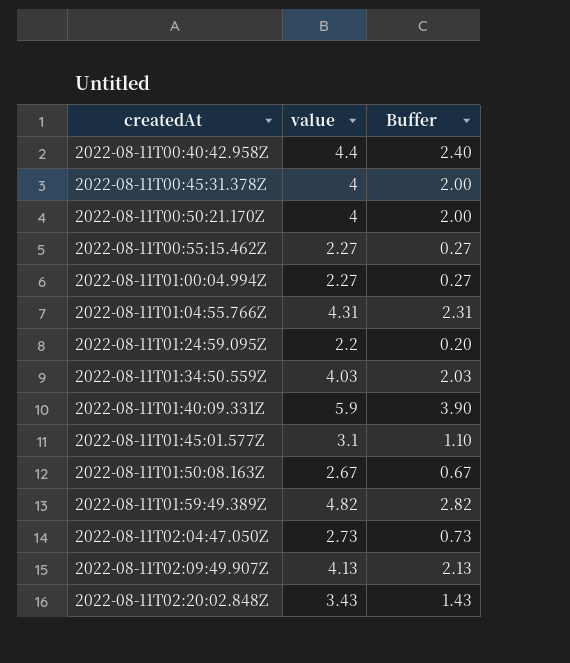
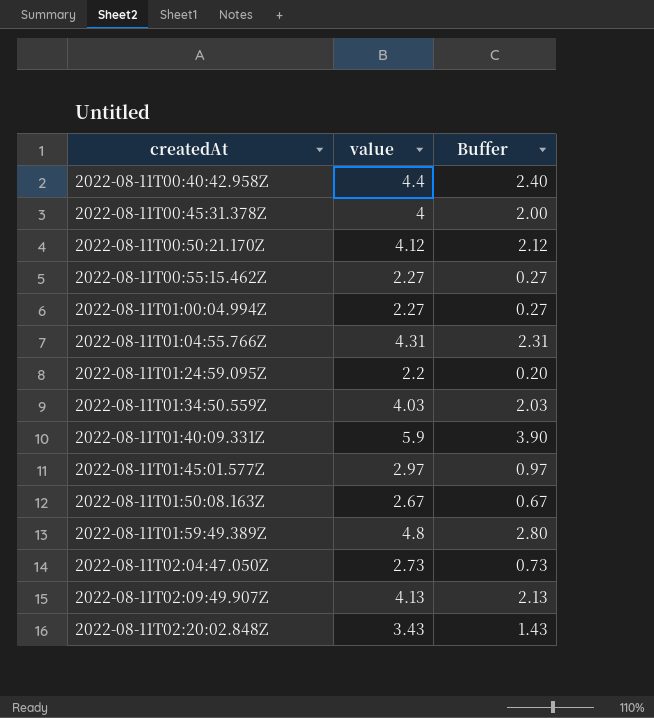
2022-08-11T00:50:21.170Z | value: 4 -> 4.12
2022-08-11T00:50:21.170Z | Buffer: 2.00 -> 2.12
2022-08-11T01:45:01.577Z | value: 3.1 -> 2.97
2022-08-11T01:45:01.577Z | Buffer: 1.10 -> 0.97
2022-08-11T01:59:49.389Z | value: 4.82 -> 4.8
2022-08-11T01:59:49.389Z | Buffer: 2.82 -> 2.80

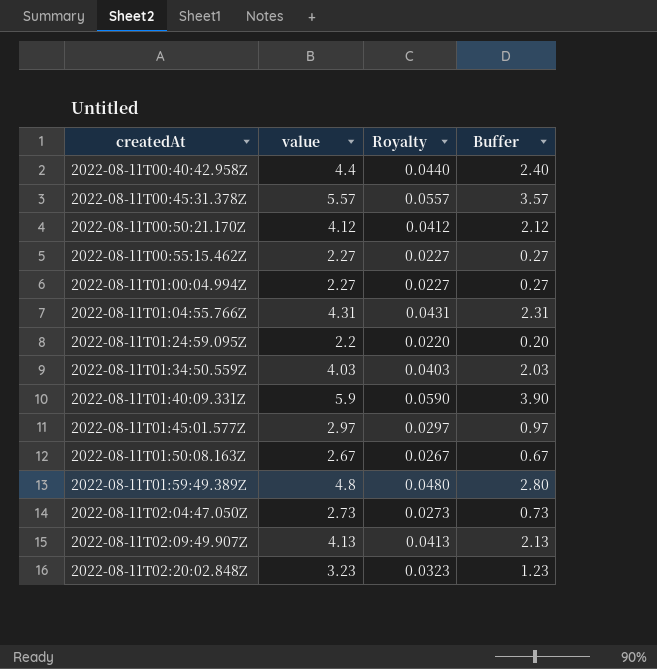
column Royalty | formula: none -> [value] * 0.01
2022-08-11T00:45:31.378Z | value: 4 -> 5.57
2022-08-11T00:45:31.378Z | Buffer: 2.00 -> 3.57
2022-08-11T02:20:02.848Z | value: 3.43 -> 3.23
2022-08-11T02:20:02.848Z | Buffer: 1.43 -> 1.23

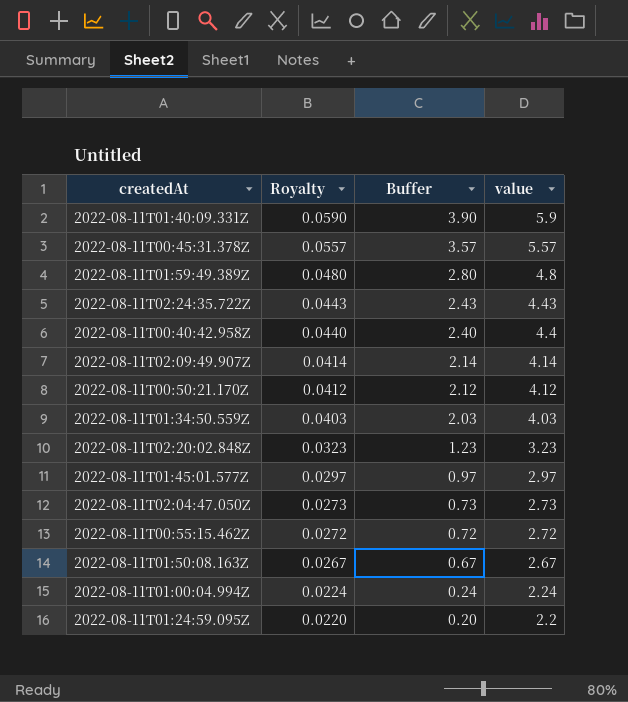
row order: createdAt ascending -> Royalty descending
column value | position: 2 -> 4
row 2022-08-11T01:04:55.766Z: 4.31 | 0.0431 | 2.31 -> none
row 2022-08-11T02:24:35.722Z: none -> 0.0443 | 2.43 | 4.43
2022-08-11T02:09:49.907Z | Royalty: 0.0413 -> 0.0414
2022-08-11T02:09:49.907Z | Buffer: 2.13 -> 2.14
2022-08-11T02:09:49.907Z | value: 4.13 -> 4.14
2022-08-11T00:55:15.462Z | Royalty: 0.0227 -> 0.0272
2022-08-11T00:55:15.462Z | Buffer: 0.27 -> 0.72
2022-08-11T00:55:15.462Z | value: 2.27 -> 2.72
2022-08-11T01:00:04.994Z | Royalty: 0.0227 -> 0.0224
2022-08-11T01:00:04.994Z | Buffer: 0.27 -> 0.24
2022-08-11T01:00:04.994Z | value: 2.27 -> 2.24

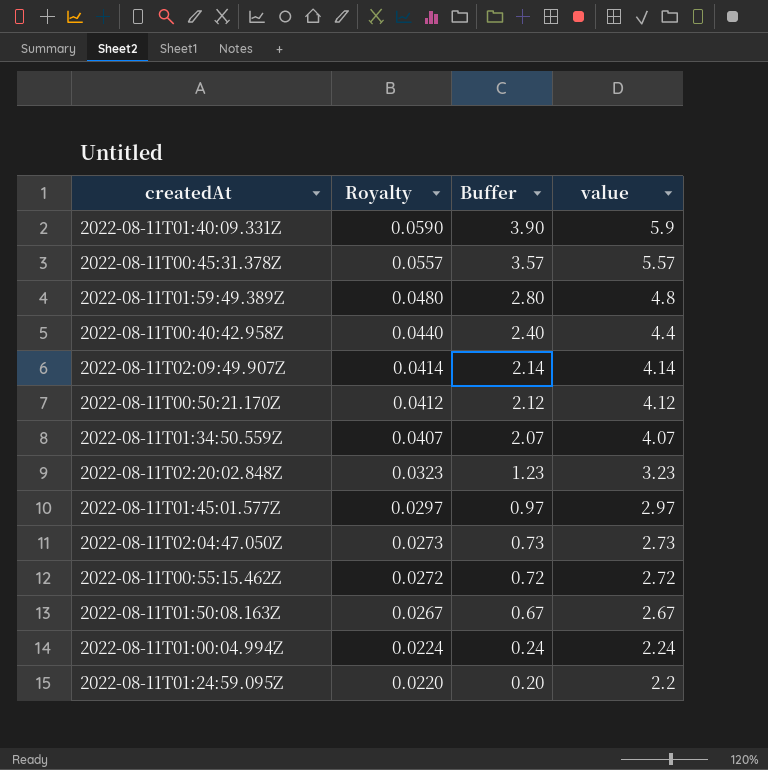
row 2022-08-11T02:24:35.722Z: 0.0443 | 2.43 | 4.43 -> none
2022-08-11T01:34:50.559Z | Royalty: 0.0403 -> 0.0407
2022-08-11T01:34:50.559Z | Buffer: 2.03 -> 2.07
2022-08-11T01:34:50.559Z | value: 4.03 -> 4.07

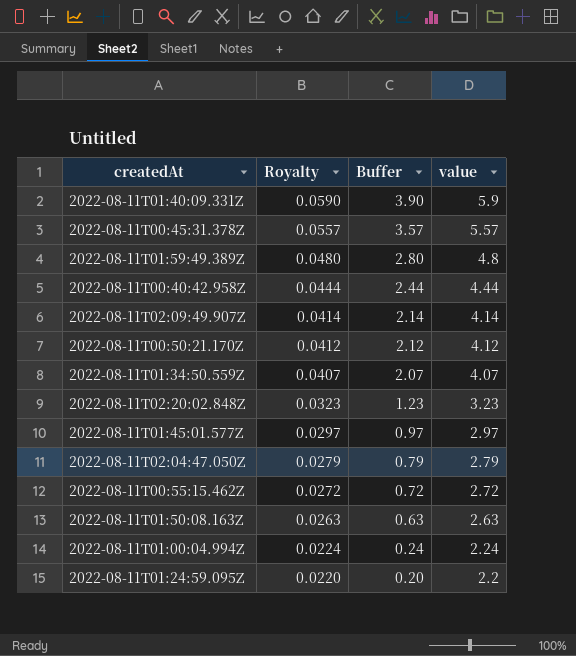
2022-08-11T00:40:42.958Z | Royalty: 0.0440 -> 0.0444
2022-08-11T00:40:42.958Z | Buffer: 2.40 -> 2.44
2022-08-11T00:40:42.958Z | value: 4.4 -> 4.44
2022-08-11T02:04:47.050Z | Royalty: 0.0273 -> 0.0279
2022-08-11T02:04:47.050Z | Buffer: 0.73 -> 0.79
2022-08-11T02:04:47.050Z | value: 2.73 -> 2.79
2022-08-11T01:50:08.163Z | Royalty: 0.0267 -> 0.0263
2022-08-11T01:50:08.163Z | Buffer: 0.67 -> 0.63
2022-08-11T01:50:08.163Z | value: 2.67 -> 2.63

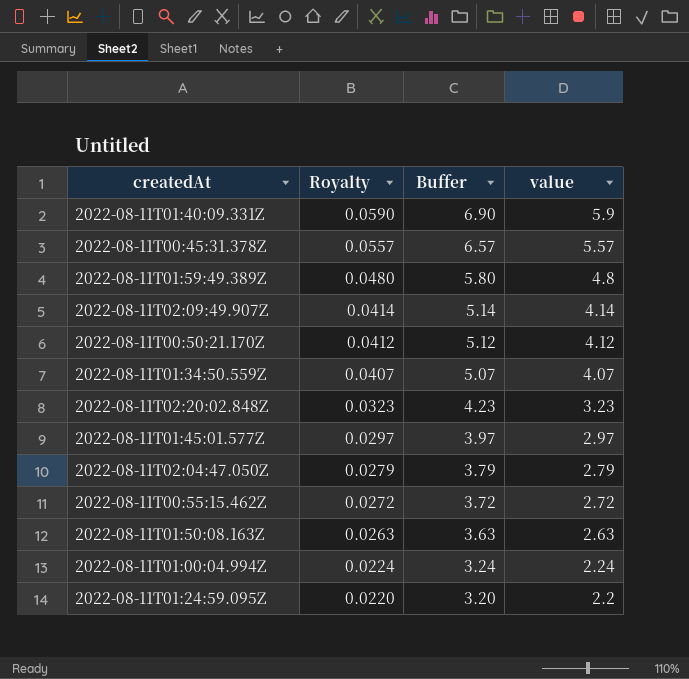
column Buffer | formula: [value] - 2 -> [value] + 1
row 2022-08-11T00:40:42.958Z: 0.0444 | 2.44 | 4.44 -> none

